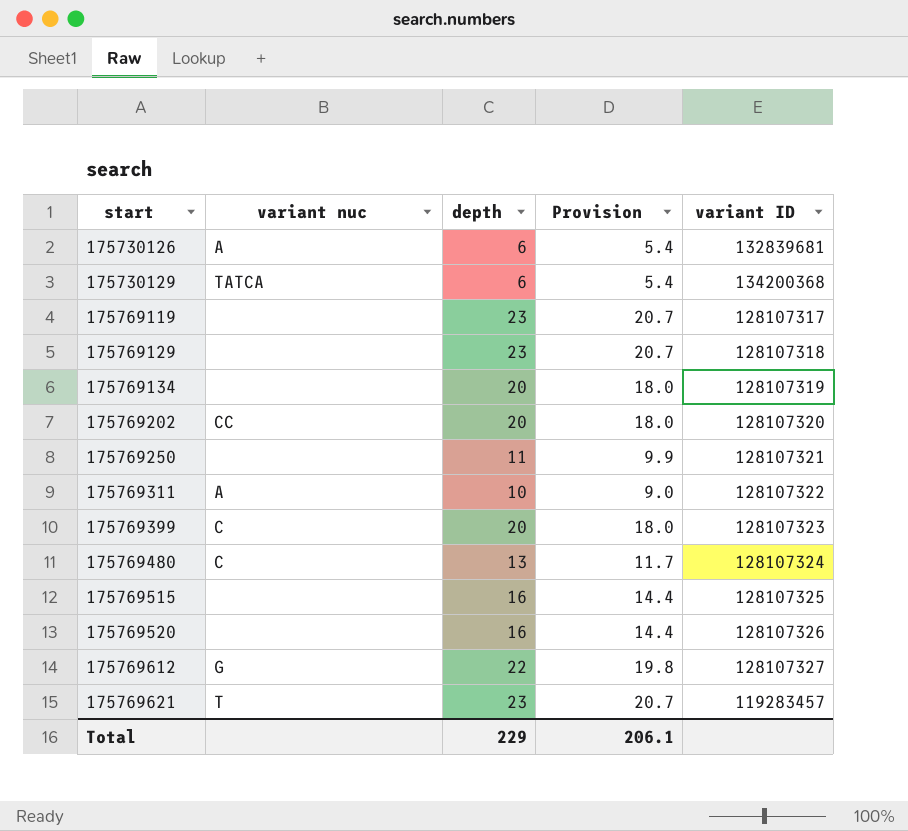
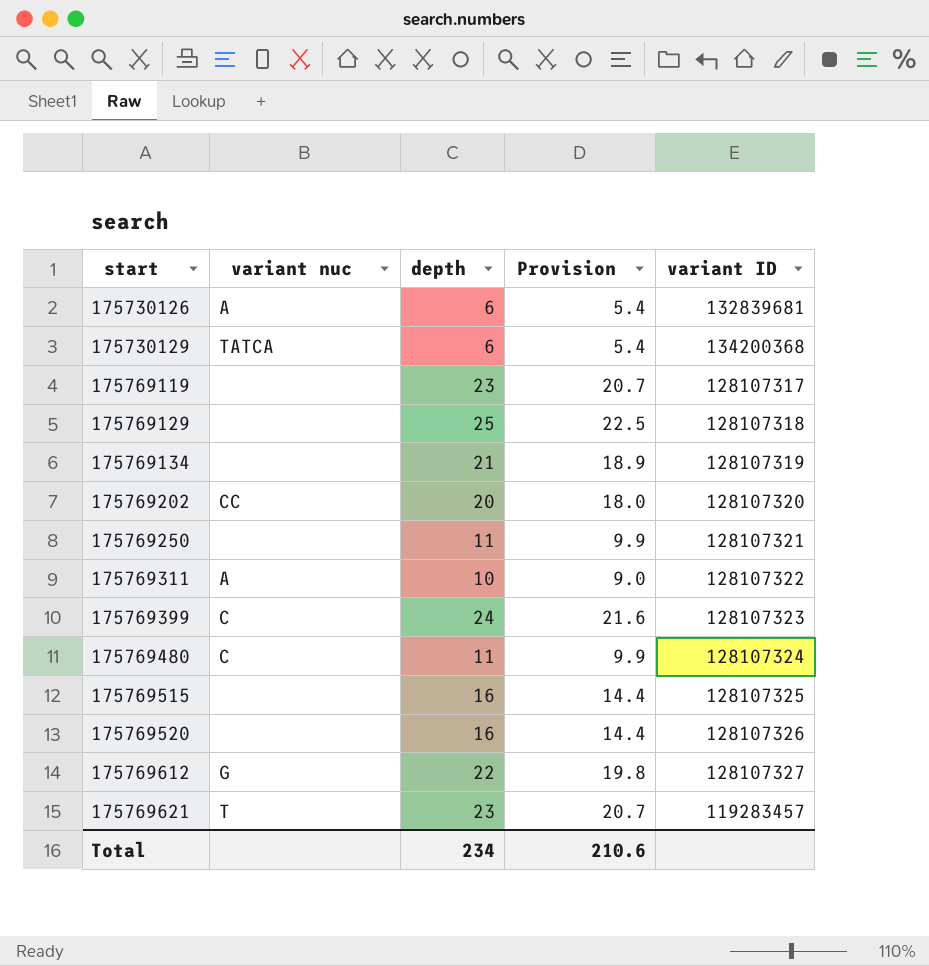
175769129 | depth: 23 -> 25
175769129 | Provision: 20.7 -> 22.5
175769134 | depth: 20 -> 21
175769134 | Provision: 18.0 -> 18.9
175769399 | depth: 20 -> 24
175769399 | Provision: 18.0 -> 21.6
175769480 | depth: 13 -> 11
175769480 | Provision: 11.7 -> 9.9
Total | depth: 229 -> 234
Total | Provision: 206.1 -> 210.6

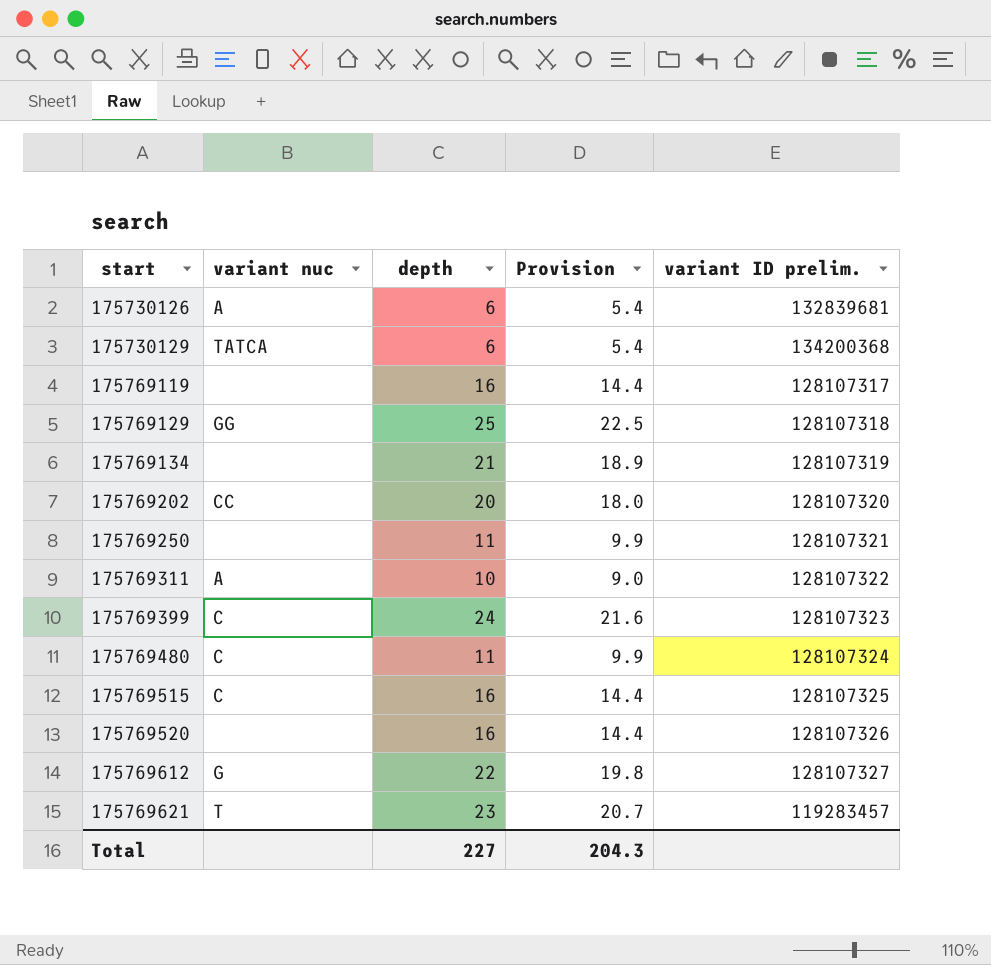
column name: variant ID -> variant ID prelim.
175769119 | depth: 23 -> 16
175769119 | Provision: 20.7 -> 14.4
175769129 | variant nuc: none -> GG
175769515 | variant nuc: none -> C
Total | depth: 234 -> 227
Total | Provision: 210.6 -> 204.3

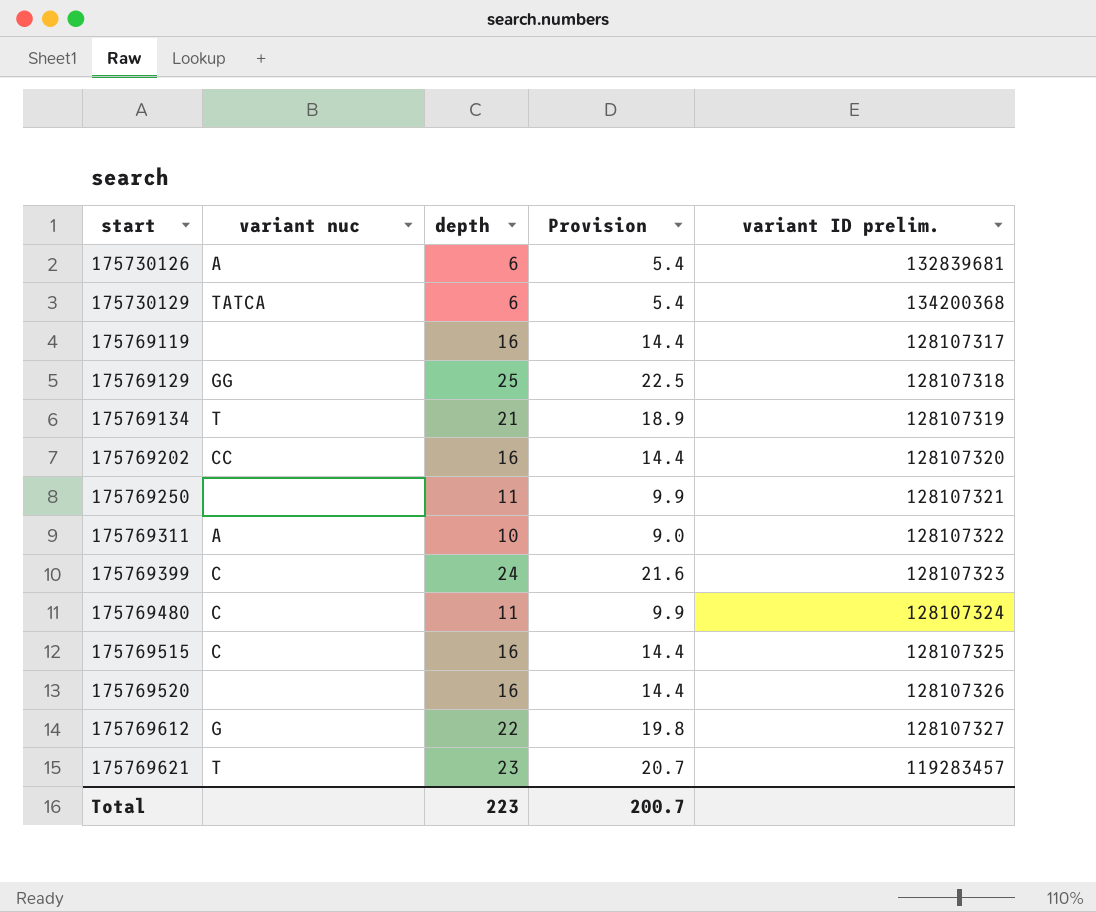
175769134 | variant nuc: none -> T
175769202 | depth: 20 -> 16
175769202 | Provision: 18.0 -> 14.4
Total | depth: 227 -> 223
Total | Provision: 204.3 -> 200.7

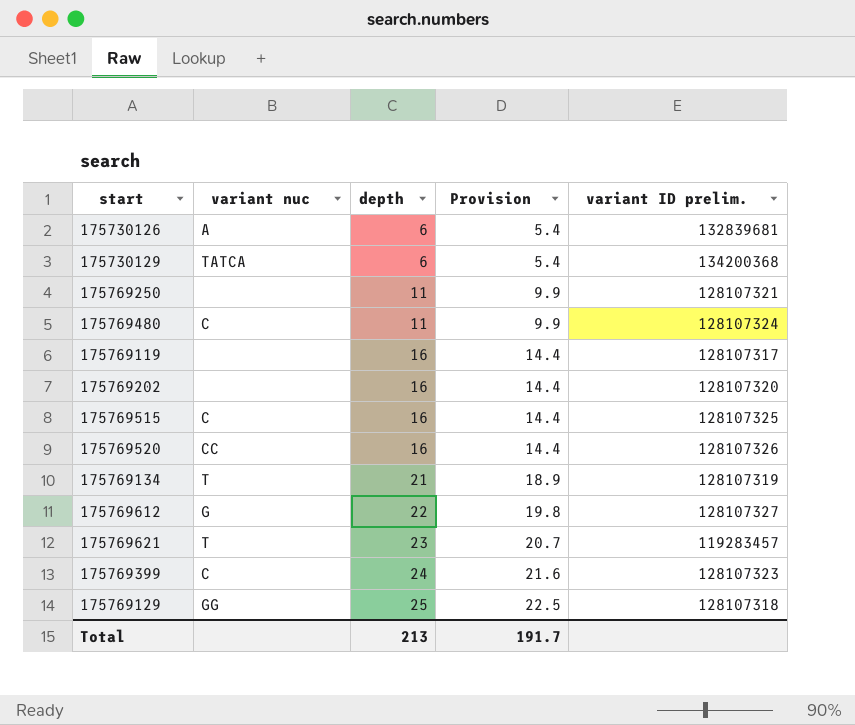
row order: start ascending -> depth ascending
row 175769311: A | 10 | 9.0 | 128107322 -> none
175769202 | variant nuc: CC -> none
175769520 | variant nuc: none -> CC
Total | depth: 223 -> 213
Total | Provision: 200.7 -> 191.7

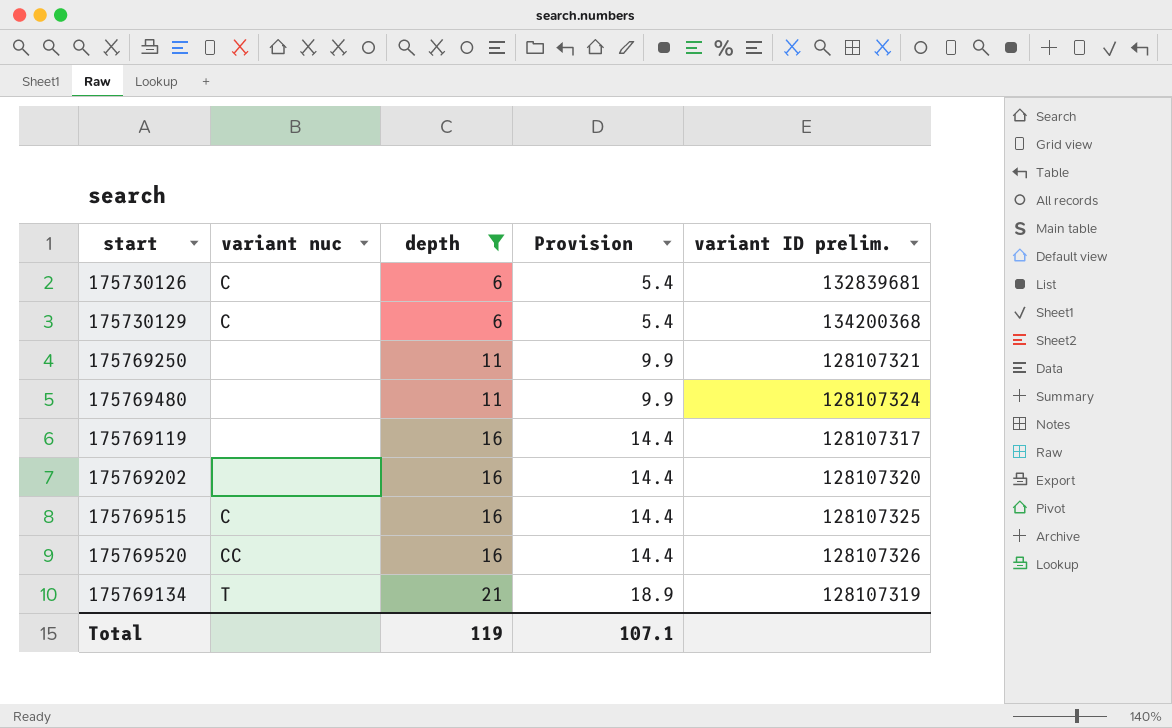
filter: none -> depth <= 21
175730126 | variant nuc: A -> C
175730129 | variant nuc: TATCA -> C
175769480 | variant nuc: C -> none
Total | depth: 213 -> 119
Total | Provision: 191.7 -> 107.1

